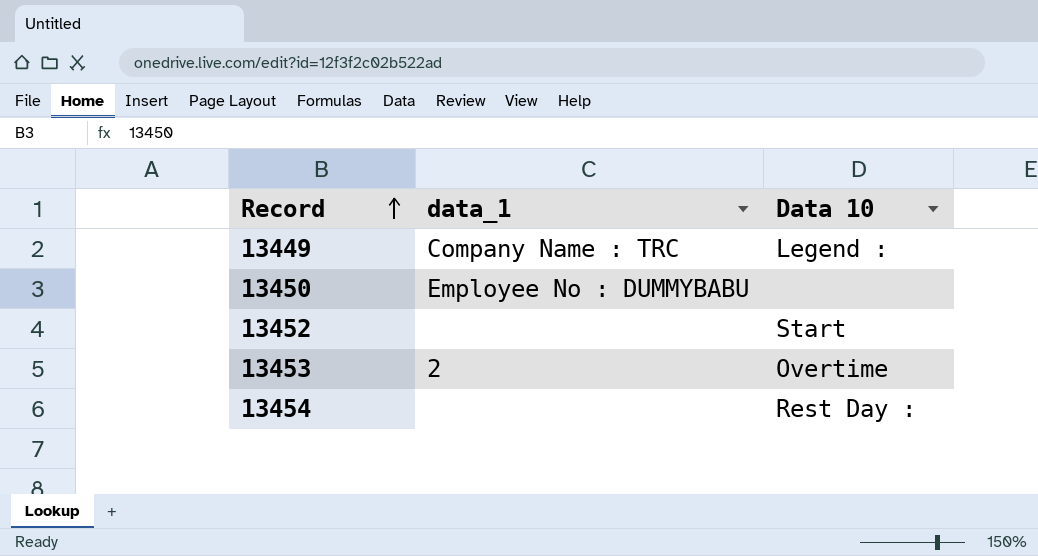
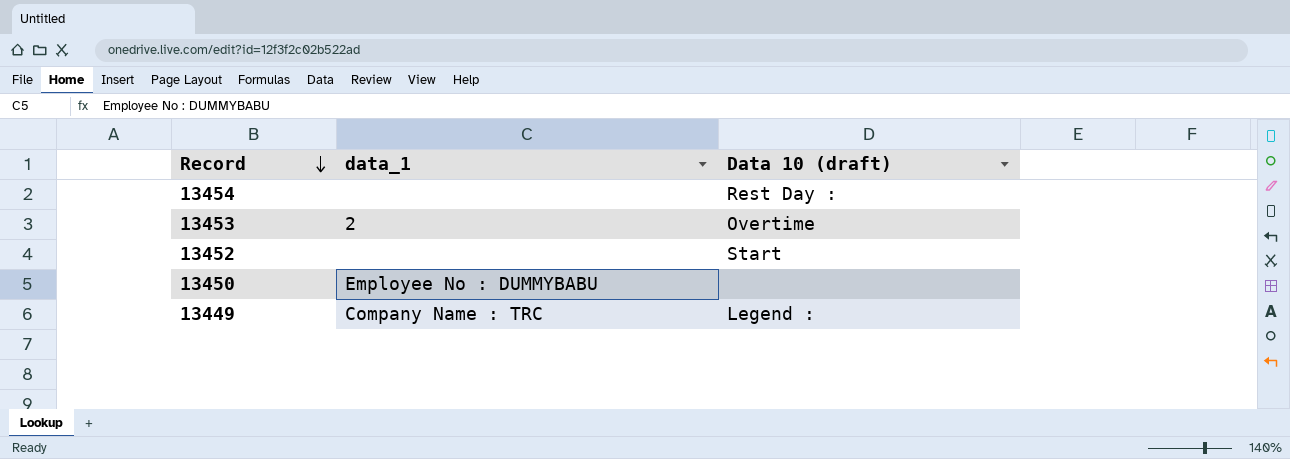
row order: Record ascending -> Record descending
column name: Data 10 -> Data 10 (draft)

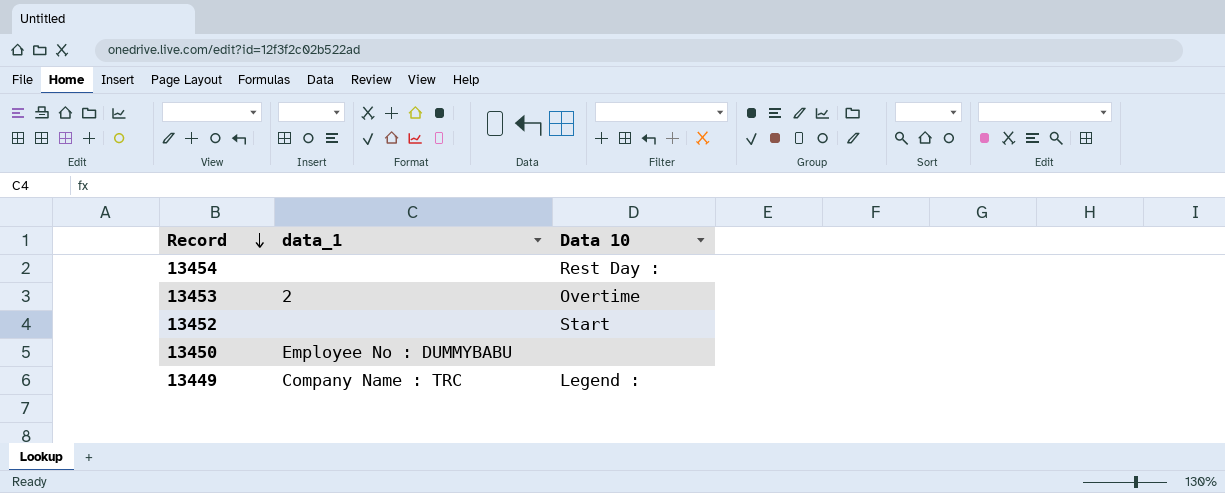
column name: Data 10 (draft) -> Data 10

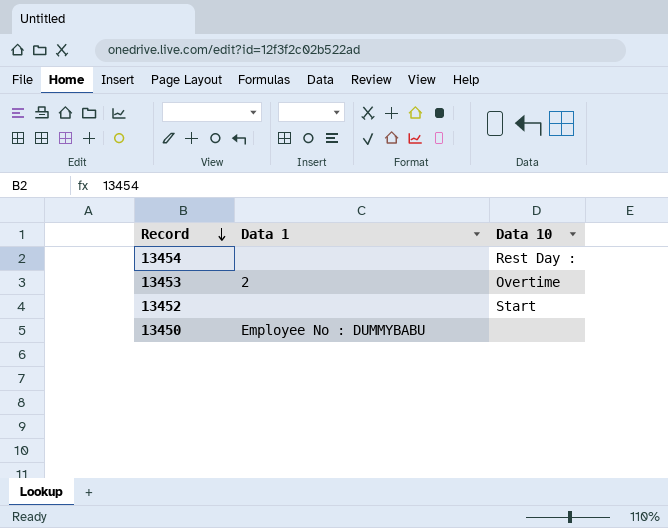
column name: data_1 -> Data 1
row 13449: Company Name : TRC | Legend : -> none

